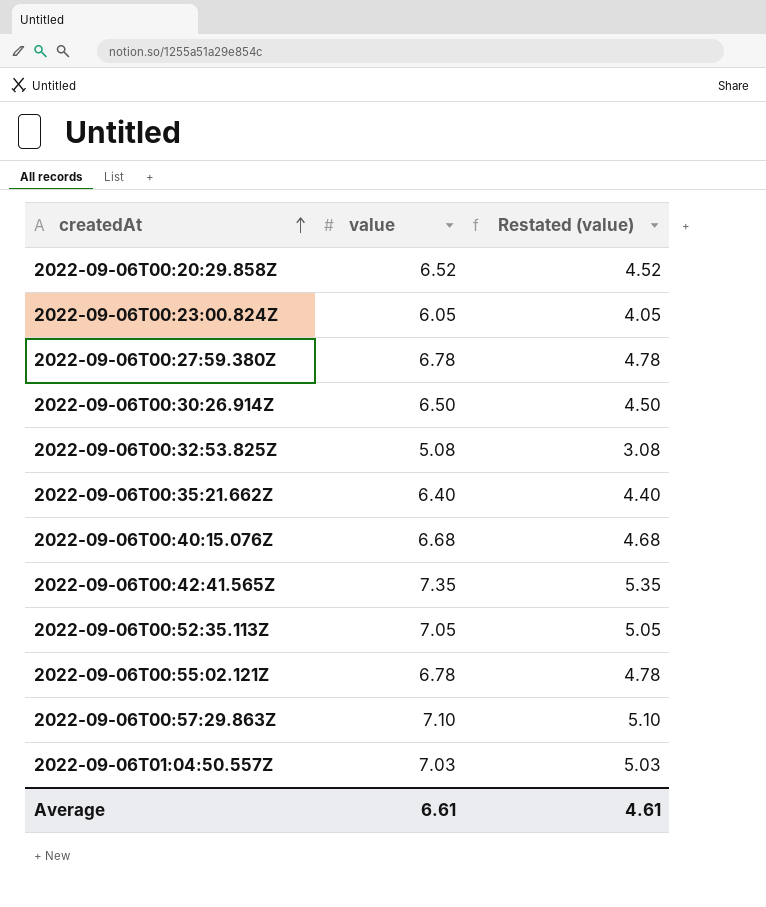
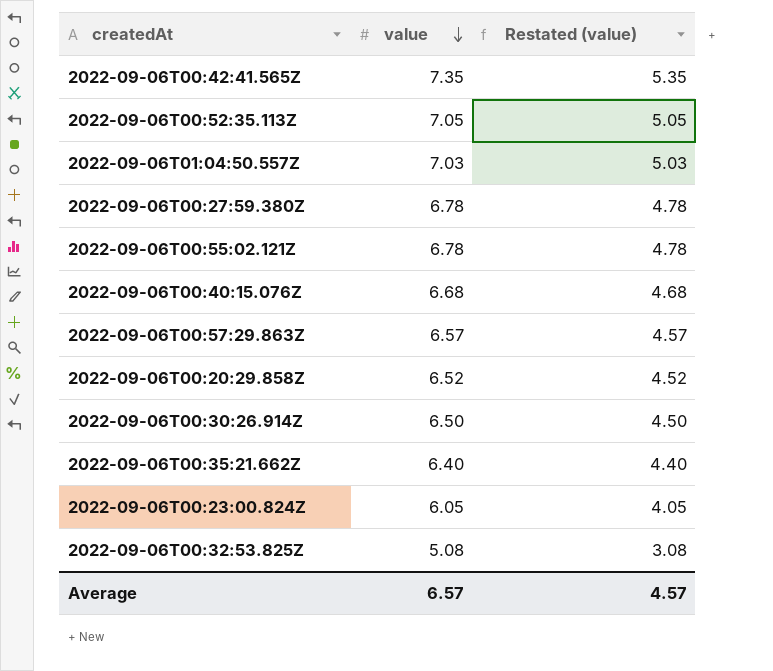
row order: createdAt ascending -> value descending
2022-09-06T00:57:29.863Z | value: 7.10 -> 6.57
2022-09-06T00:57:29.863Z | Restated (value): 5.10 -> 4.57
Average | value: 6.61 -> 6.57
Average | Restated (value): 4.61 -> 4.57

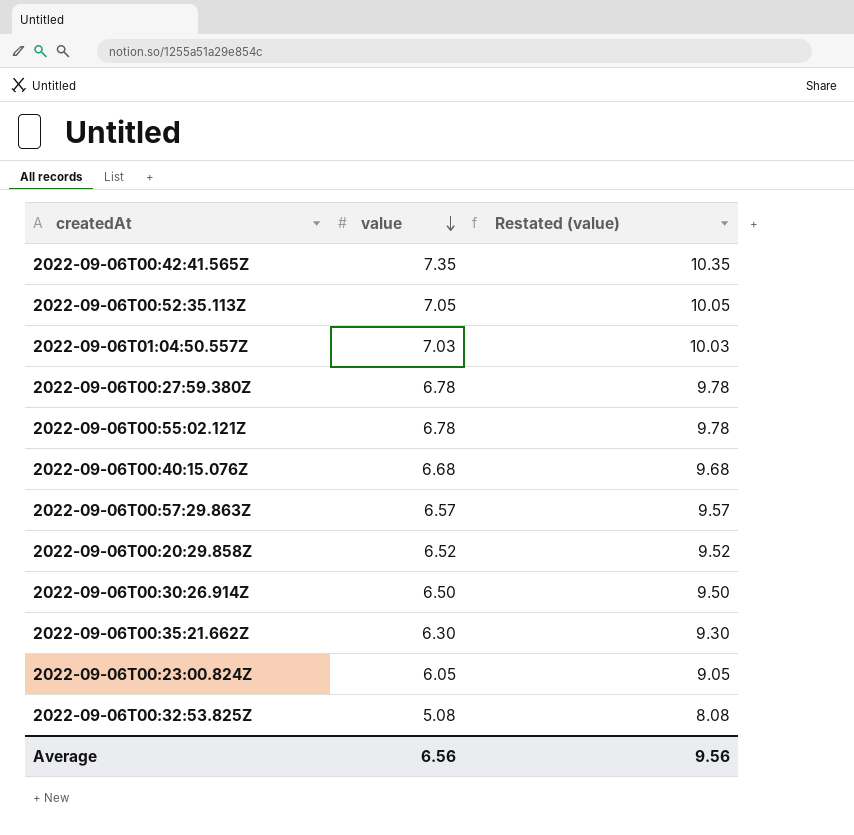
column Restated (value) | formula: [value] - 2 -> [value] + 3
2022-09-06T00:35:21.662Z | value: 6.40 -> 6.30
Average | value: 6.57 -> 6.56
Average | Restated (value): 4.57 -> 9.56

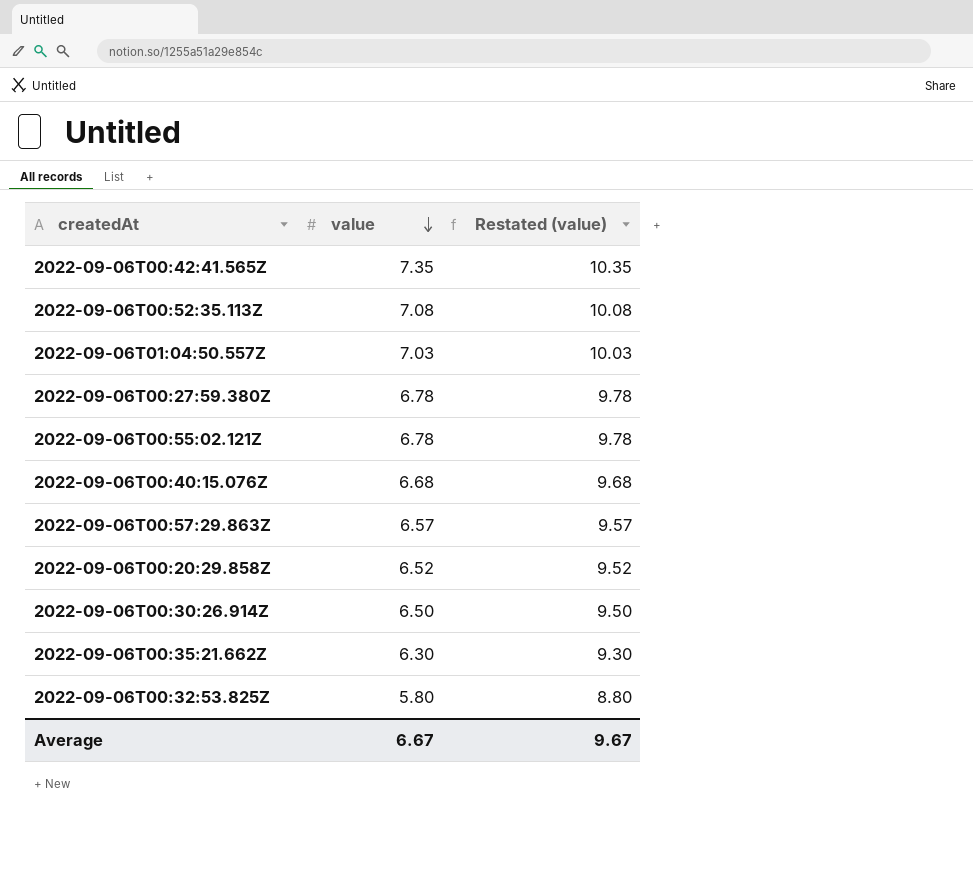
row 2022-09-06T00:23:00.824Z: 6.05 | 9.05 -> none
2022-09-06T00:52:35.113Z | value: 7.05 -> 7.08
2022-09-06T00:52:35.113Z | Restated (value): 10.05 -> 10.08
2022-09-06T00:32:53.825Z | value: 5.08 -> 5.80
2022-09-06T00:32:53.825Z | Restated (value): 8.08 -> 8.80
Average | value: 6.56 -> 6.67
Average | Restated (value): 9.56 -> 9.67

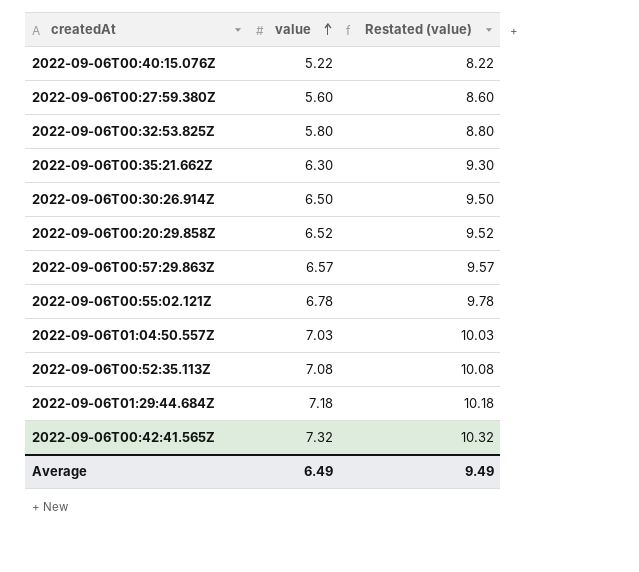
row order: value descending -> value ascending
2022-09-06T00:40:15.076Z | value: 6.68 -> 5.22
2022-09-06T00:40:15.076Z | Restated (value): 9.68 -> 8.22
2022-09-06T00:27:59.380Z | value: 6.78 -> 5.60
2022-09-06T00:27:59.380Z | Restated (value): 9.78 -> 8.60
row 2022-09-06T01:29:44.684Z: none -> 7.18 | 10.18
2022-09-06T00:42:41.565Z | value: 7.35 -> 7.32
2022-09-06T00:42:41.565Z | Restated (value): 10.35 -> 10.32
Average | value: 6.67 -> 6.49
Average | Restated (value): 9.67 -> 9.49

